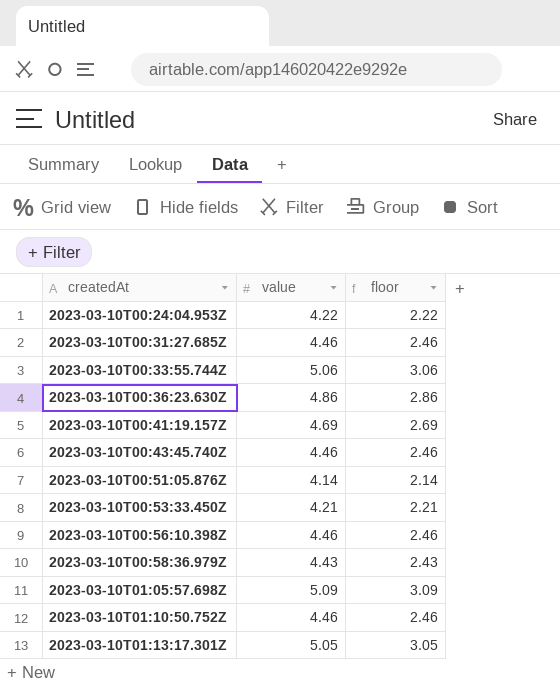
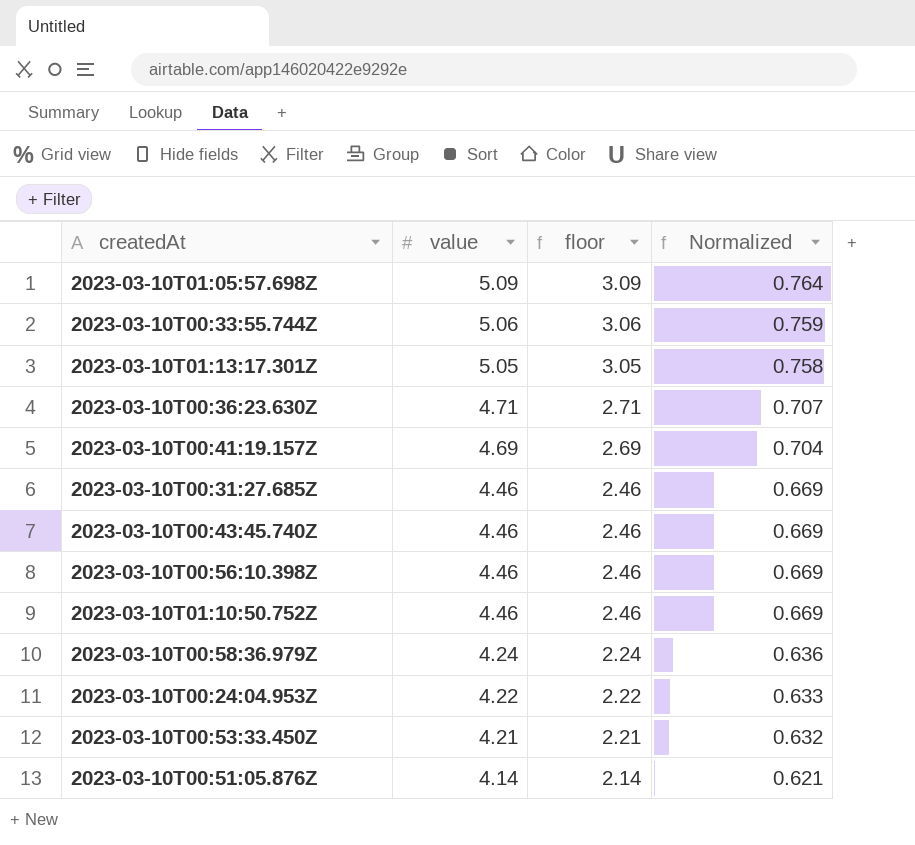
row order: createdAt ascending -> value descending
column Normalized | formula: none -> [value] * 0.15
2023-03-10T00:36:23.630Z | value: 4.86 -> 4.71
2023-03-10T00:36:23.630Z | floor: 2.86 -> 2.71
2023-03-10T00:58:36.979Z | value: 4.43 -> 4.24
2023-03-10T00:58:36.979Z | floor: 2.43 -> 2.24

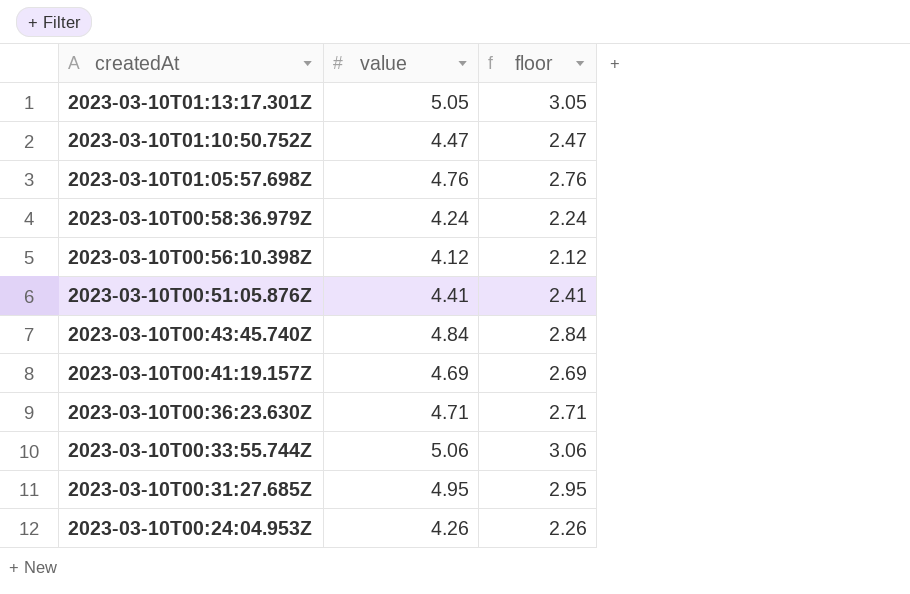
row order: value descending -> createdAt descending
column Normalized | formula: [value] * 0.15 -> none
row 2023-03-10T00:53:33.450Z: 4.21 | 2.21 | 0.632 -> none
2023-03-10T01:10:50.752Z | value: 4.46 -> 4.47
2023-03-10T01:10:50.752Z | floor: 2.46 -> 2.47
2023-03-10T01:05:57.698Z | value: 5.09 -> 4.76
2023-03-10T01:05:57.698Z | floor: 3.09 -> 2.76
2023-03-10T00:56:10.398Z | value: 4.46 -> 4.12
2023-03-10T00:56:10.398Z | floor: 2.46 -> 2.12
2023-03-10T00:51:05.876Z | value: 4.14 -> 4.41
2023-03-10T00:51:05.876Z | floor: 2.14 -> 2.41
2023-03-10T00:43:45.740Z | value: 4.46 -> 4.84
2023-03-10T00:43:45.740Z | floor: 2.46 -> 2.84
2023-03-10T00:31:27.685Z | value: 4.46 -> 4.95
2023-03-10T00:31:27.685Z | floor: 2.46 -> 2.95
2023-03-10T00:24:04.953Z | value: 4.22 -> 4.26
2023-03-10T00:24:04.953Z | floor: 2.22 -> 2.26

